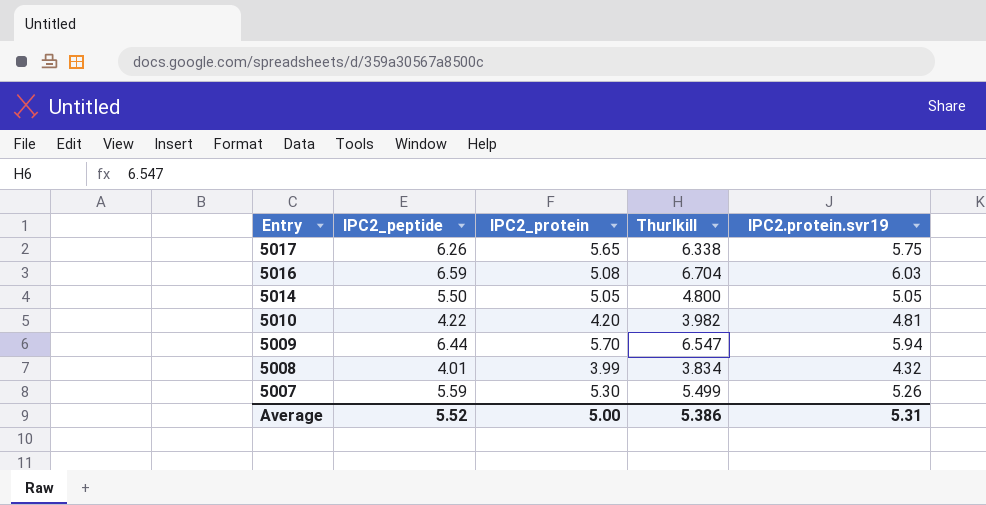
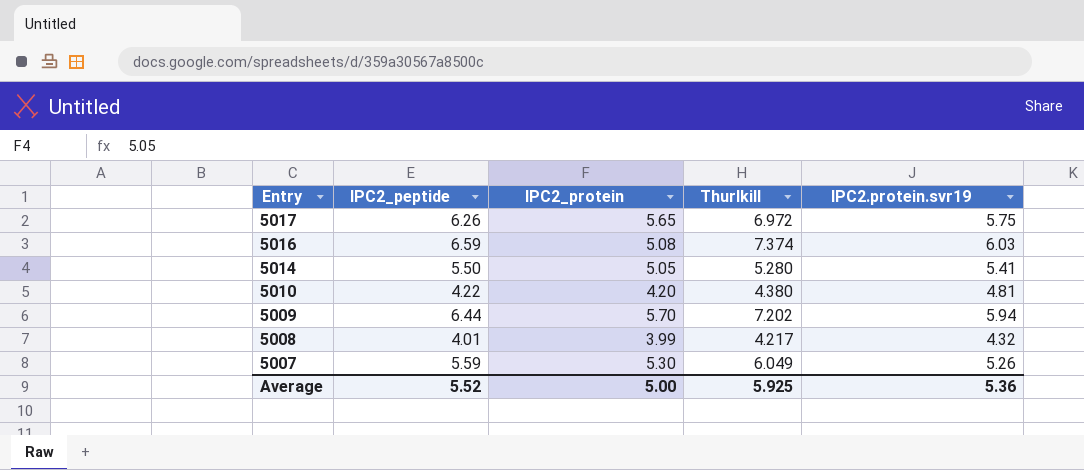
5017 | Thurlkill: 6.338 -> 6.972
5016 | Thurlkill: 6.704 -> 7.374
5014 | Thurlkill: 4.800 -> 5.280
5014 | IPC2.protein.svr19: 5.05 -> 5.41
5010 | Thurlkill: 3.982 -> 4.380
5009 | Thurlkill: 6.547 -> 7.202
5008 | Thurlkill: 3.834 -> 4.217
5007 | Thurlkill: 5.499 -> 6.049
Average | Thurlkill: 5.386 -> 5.925
Average | IPC2.protein.svr19: 5.31 -> 5.36

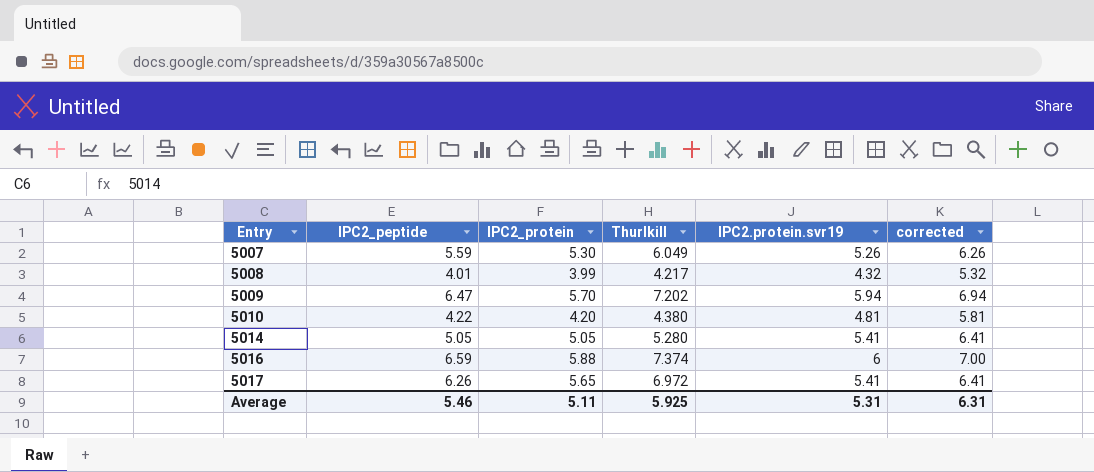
row order: Entry descending -> Entry ascending
column corrected | formula: none -> [IPC2.protein.svr19] + 1
5009 | IPC2_peptide: 6.44 -> 6.47
5014 | IPC2_peptide: 5.50 -> 5.05
5016 | IPC2_protein: 5.08 -> 5.88
5016 | IPC2.protein.svr19: 6.03 -> 6
5017 | IPC2.protein.svr19: 5.75 -> 5.41
Average | IPC2_peptide: 5.52 -> 5.46
Average | IPC2_protein: 5.00 -> 5.11
Average | IPC2.protein.svr19: 5.36 -> 5.31

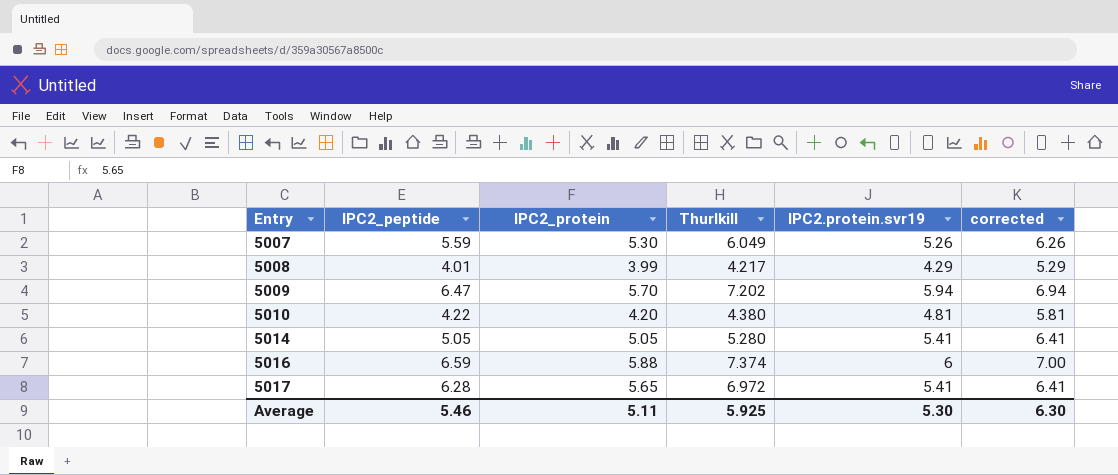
5008 | IPC2.protein.svr19: 4.32 -> 4.29
5008 | corrected: 5.32 -> 5.29
5017 | IPC2_peptide: 6.26 -> 6.28
Average | IPC2.protein.svr19: 5.31 -> 5.30
Average | corrected: 6.31 -> 6.30

